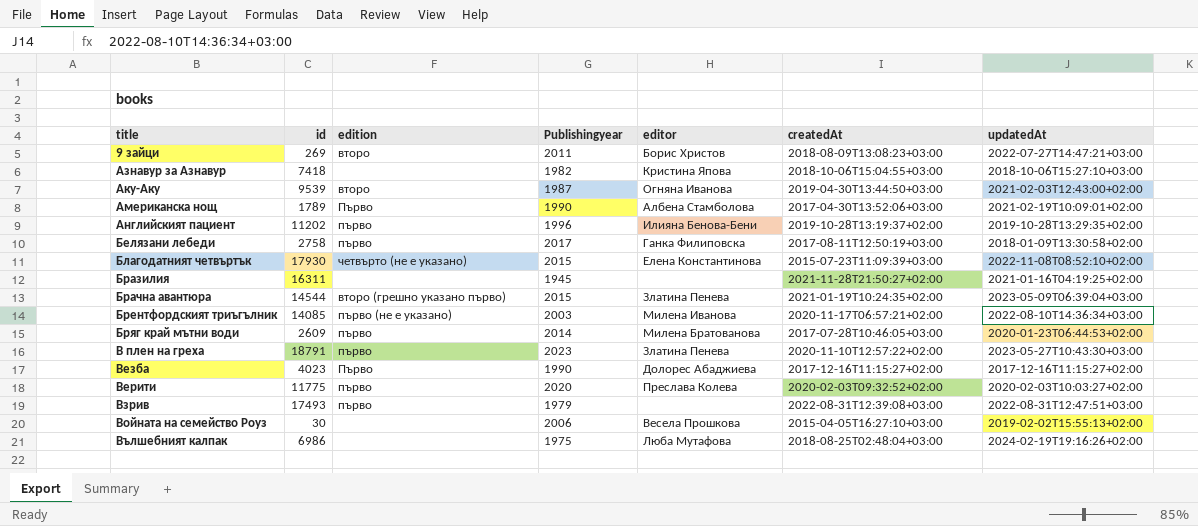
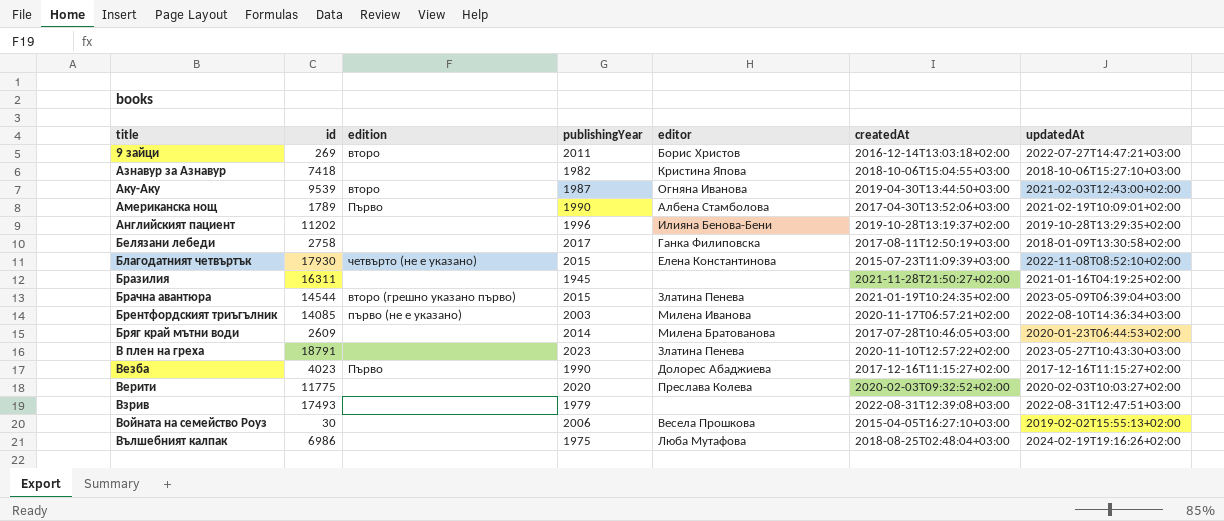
column name: Publishingyear -> publishingYear
9 зайци | createdAt: 2018-08-09T13:08:23+03:00 -> 2016-12-14T13:03:18+02:00
Английският пациент | edition: първо -> none
Белязани лебеди | edition: първо -> none
Бряг край мътни води | edition: първо -> none
В плен на греха | edition: първо -> none
Верити | edition: първо -> none
Взрив | edition: първо -> none

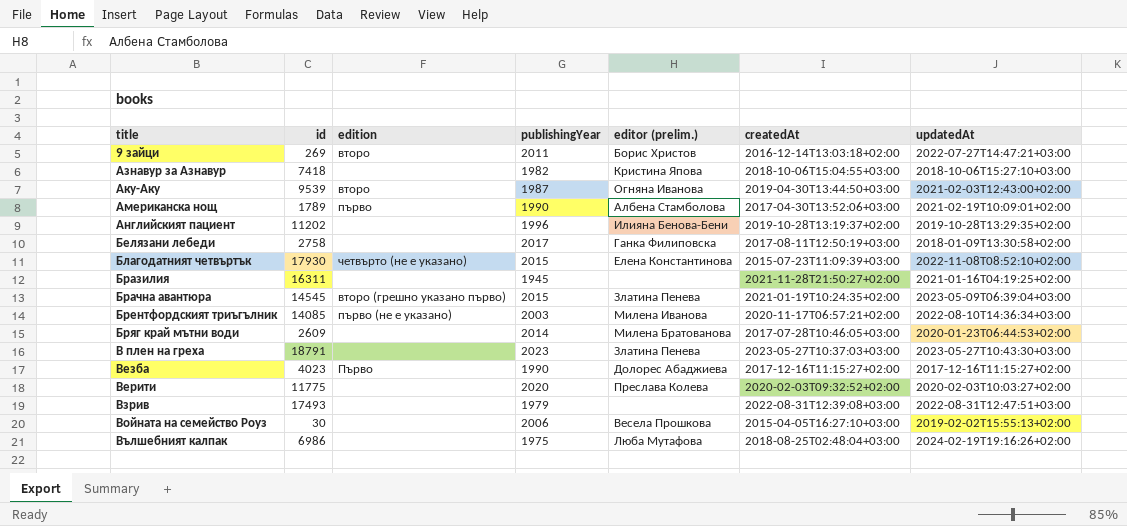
column name: editor -> editor (prelim.)
Американска нощ | edition: Първо -> първо
Брачна авантюра | id: 14544 -> 14545
В плен на греха | createdAt: 2020-11-10T12:57:22+02:00 -> 2023-05-27T10:37:03+03:00

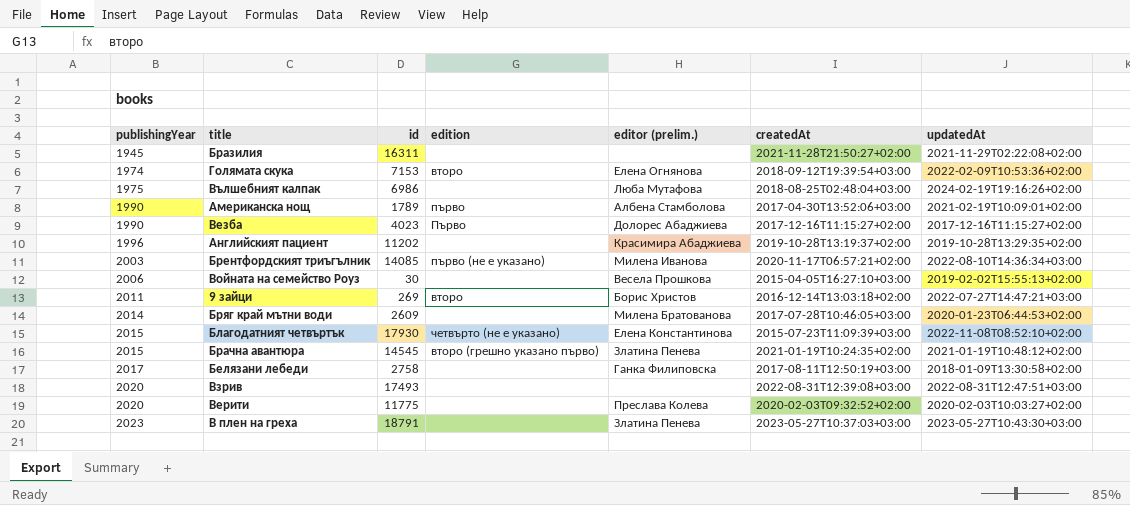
row order: title ascending -> publishingYear ascending
column publishingYear | position: 4 -> 1
row Азнавур за Азнавур: 7418 | none | 1982 | Кристина Япова | 2018-10-06T15:04:55+03:00 | 2018-10-06T15:27:10+03:00 -> none
row Аку-Аку: 9539 | второ | 1987 | Огняна Иванова | 2019-04-30T13:44:50+03:00 | 2021-02-03T12:43:00+02:00 -> none
Бразилия | updatedAt: 2021-01-16T04:19:25+02:00 -> 2021-11-29T02:22:08+02:00
row Голямата скука: none -> 1974 | 7153 | второ | Елена Огнянова | 2018-09-12T19:39:54+03:00 | 2022-02-09T10:53:36+02:00
Английският пациент | editor (prelim.): Илияна Бенова-Бени -> Красимира Абаджиева
Брачна авантюра | updatedAt: 2023-05-09T06:39:04+03:00 -> 2021-01-19T10:48:12+02:00
Взрив | publishingYear: 1979 -> 2020

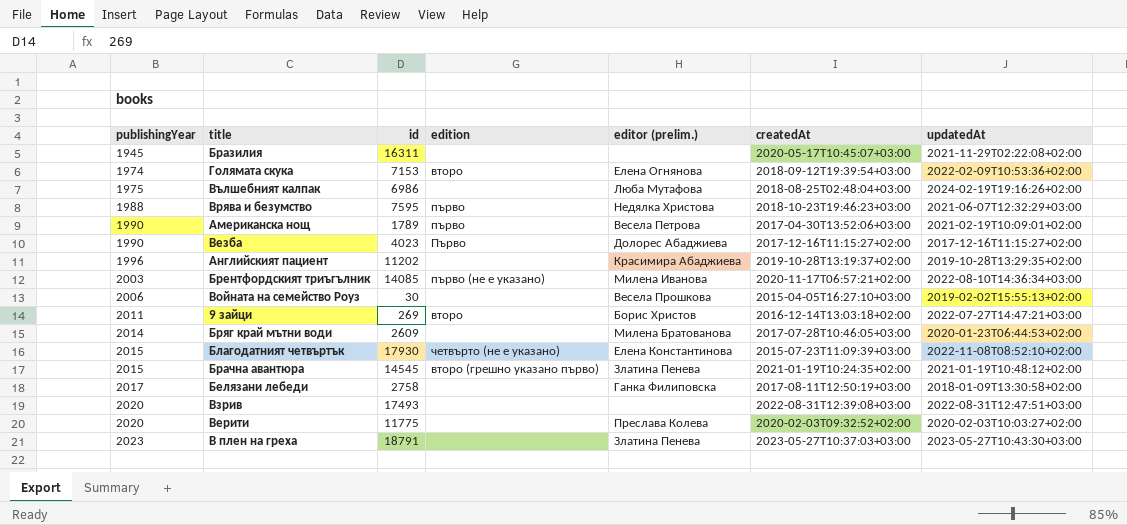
Бразилия | createdAt: 2021-11-28T21:50:27+02:00 -> 2020-05-17T10:45:07+03:00
row Врява и безумство: none -> 1988 | 7595 | първо | Недялка Христова | 2018-10-23T19:46:23+03:00 | 2021-06-07T12:32:29+03:00
Американска нощ | editor (prelim.): Албена Стамболова -> Весела Петрова

